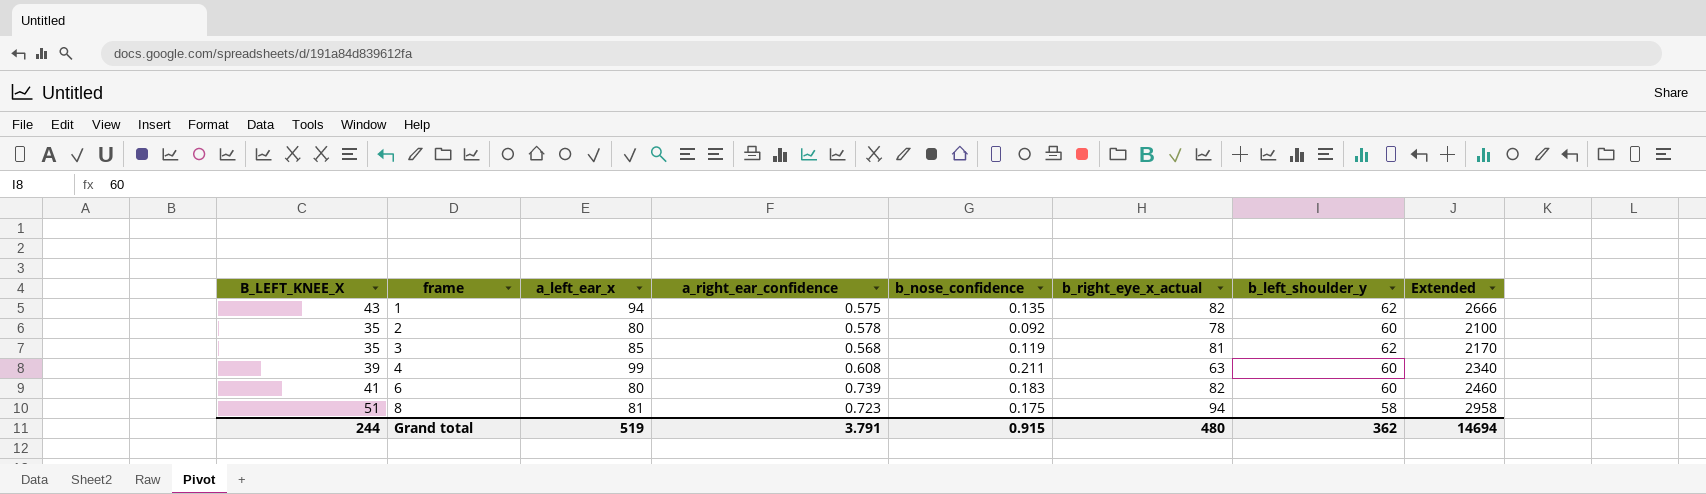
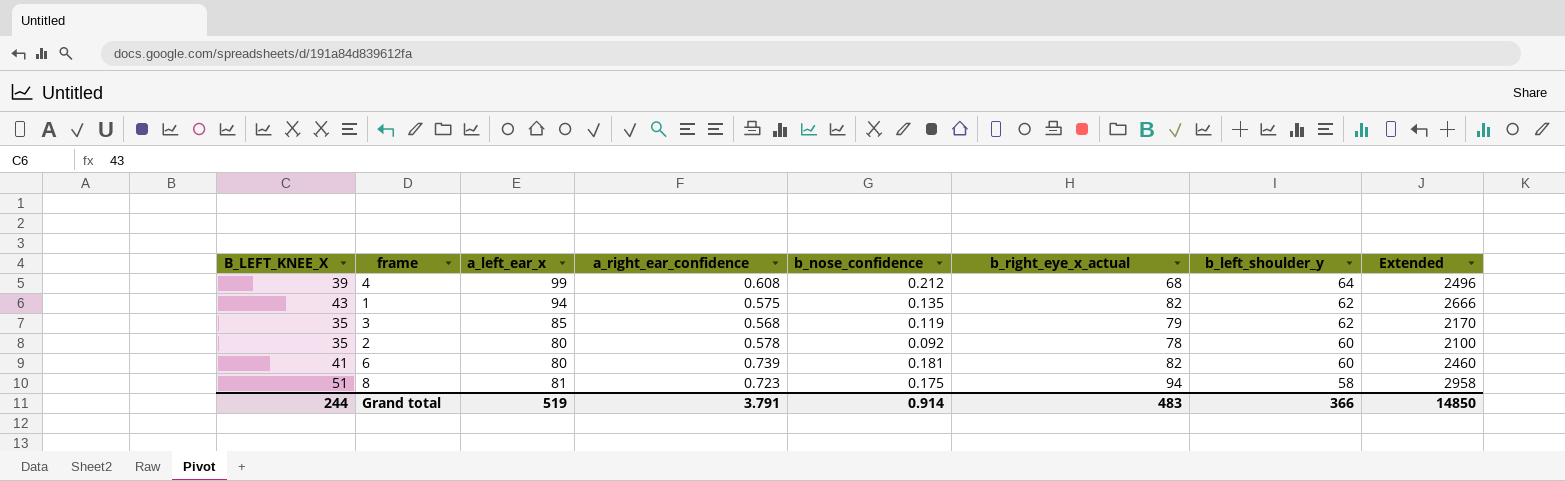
row order: frame ascending -> b_left_shoulder_y descending
4 | b_nose_confidence: 0.211 -> 0.212
4 | b_right_eye_x_actual: 63 -> 68
4 | b_left_shoulder_y: 60 -> 64
4 | Extended: 2340 -> 2496
3 | b_right_eye_x_actual: 81 -> 79
6 | b_nose_confidence: 0.183 -> 0.181
Grand total | b_nose_confidence: 0.915 -> 0.914
Grand total | b_right_eye_x_actual: 480 -> 483
Grand total | b_left_shoulder_y: 362 -> 366
Grand total | Extended: 14694 -> 14850

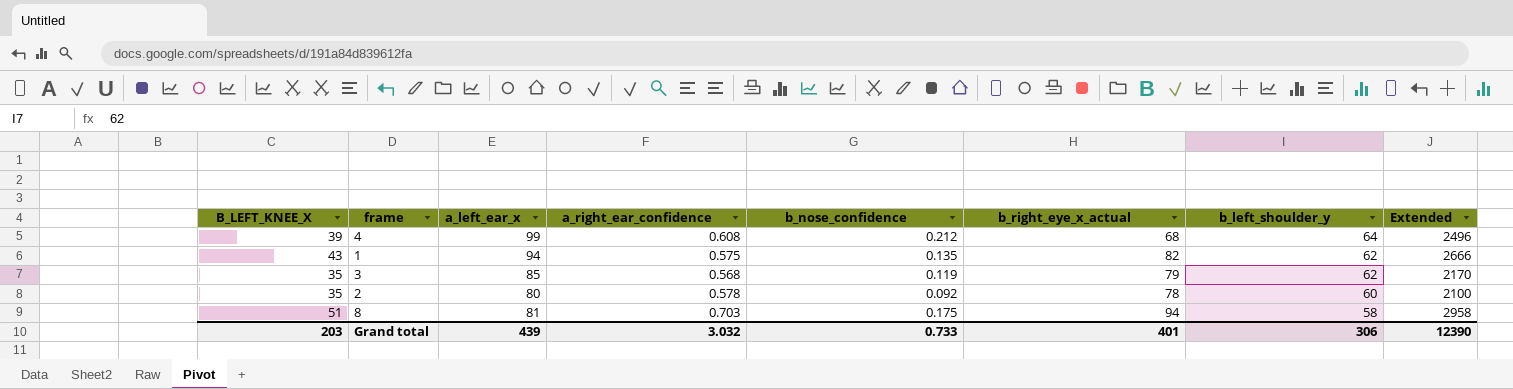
row 6: 41 | 80 | 0.739 | 0.181 | 82 | 60 | 2460 -> none
8 | a_right_ear_confidence: 0.723 -> 0.703
Grand total | B_LEFT_KNEE_X: 244 -> 203
Grand total | a_left_ear_x: 519 -> 439
Grand total | a_right_ear_confidence: 3.791 -> 3.032
Grand total | b_nose_confidence: 0.914 -> 0.733
Grand total | b_right_eye_x_actual: 483 -> 401
Grand total | b_left_shoulder_y: 366 -> 306
Grand total | Extended: 14850 -> 12390

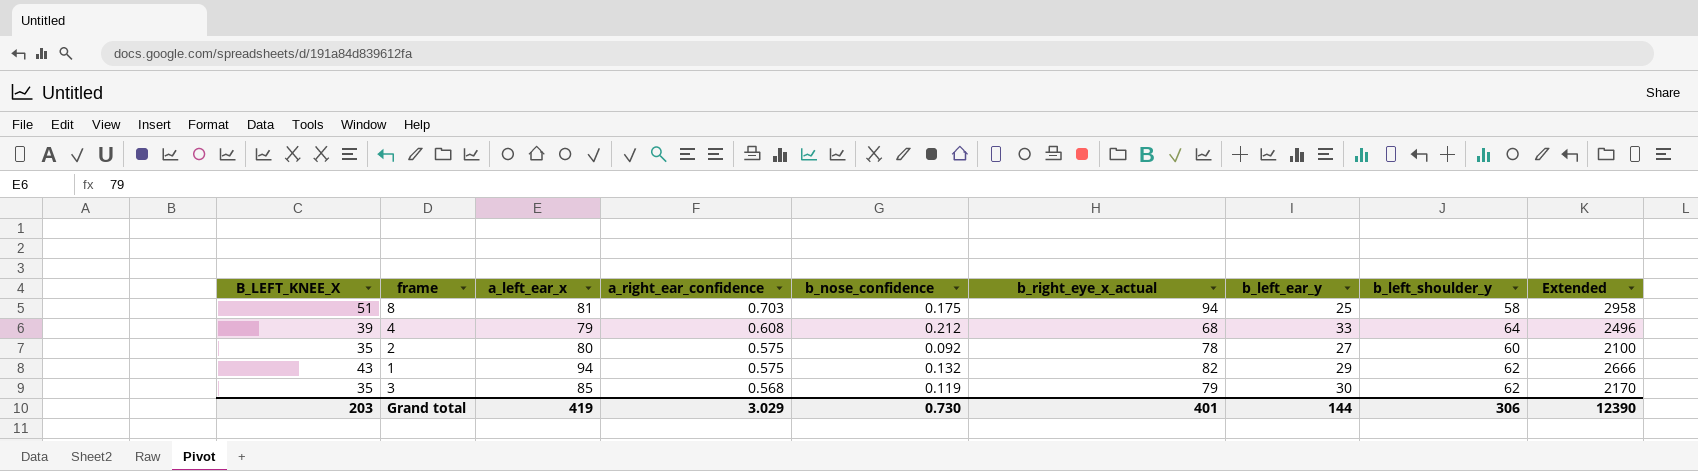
row order: b_left_shoulder_y descending -> a_right_ear_confidence descending
column b_left_ear_y | position: none -> 7
4 | a_left_ear_x: 99 -> 79
2 | a_right_ear_confidence: 0.578 -> 0.575
1 | b_nose_confidence: 0.135 -> 0.132
Grand total | a_left_ear_x: 439 -> 419
Grand total | a_right_ear_confidence: 3.032 -> 3.029
Grand total | b_nose_confidence: 0.733 -> 0.730

